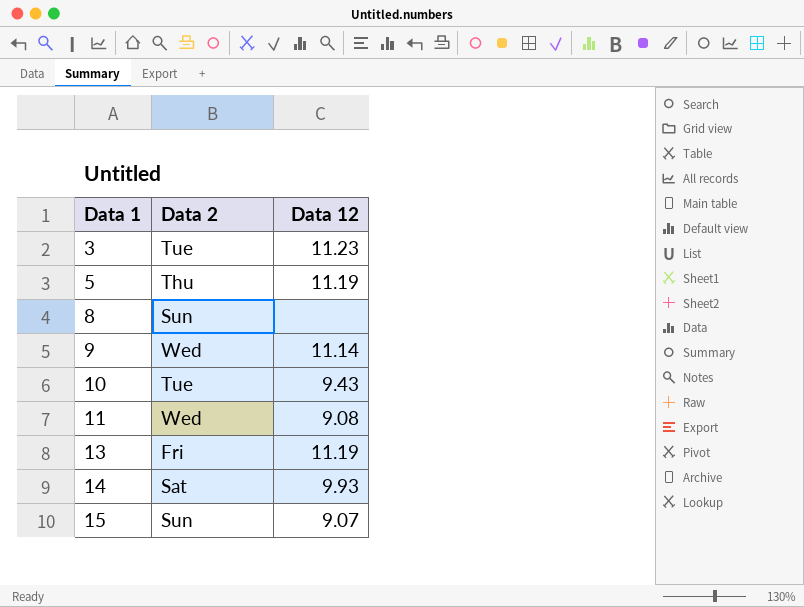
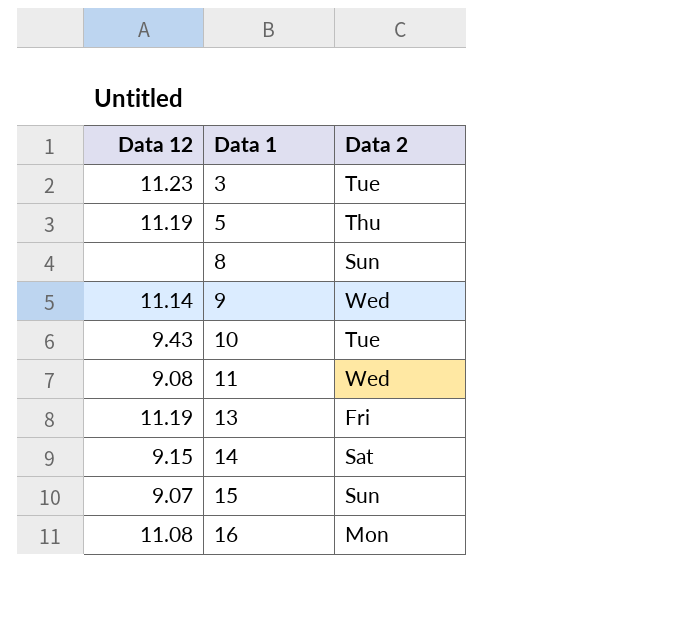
column Data 12 | position: 3 -> 1
14 | Data 12: 9.93 -> 9.15
row 16: none -> 11.08 | Mon

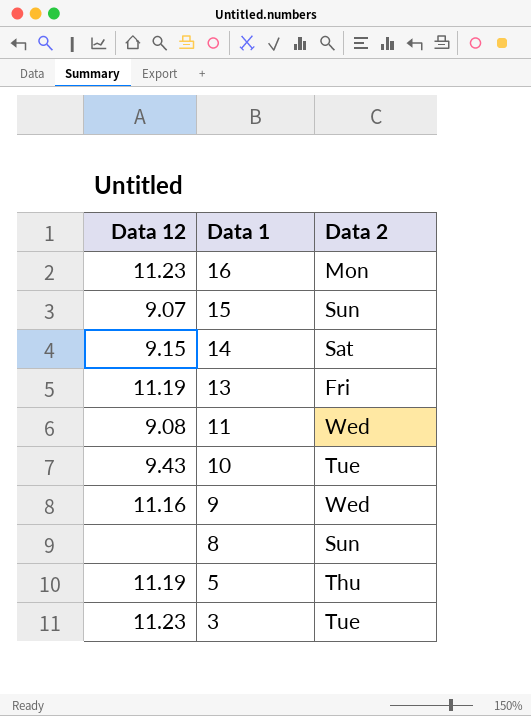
row order: Data 1 ascending -> Data 1 descending
16 | Data 12: 11.08 -> 11.23
9 | Data 12: 11.14 -> 11.16

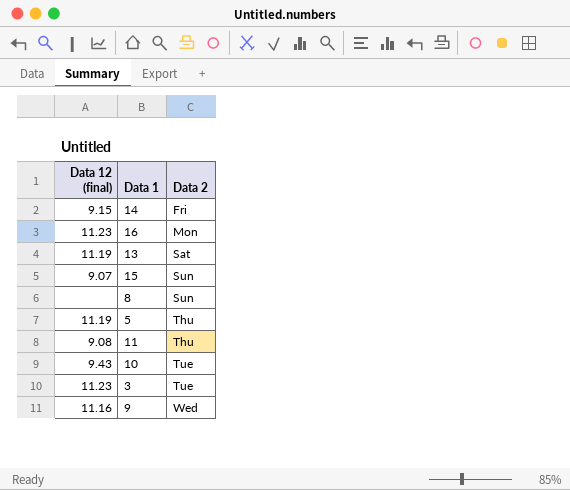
row order: Data 1 descending -> Data 2 ascending
column name: Data 12 -> Data 12 (final)
14 | Data 2: Sat -> Fri
13 | Data 2: Fri -> Sat
11 | Data 2: Wed -> Thu

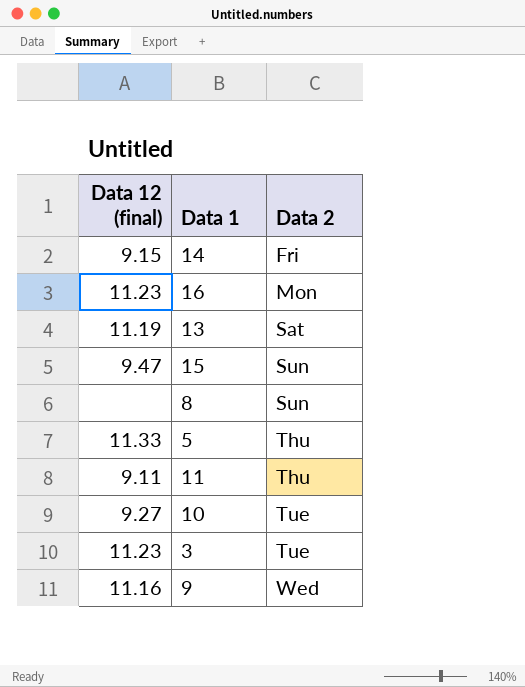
15 | Data 12 (final): 9.07 -> 9.47
5 | Data 12 (final): 11.19 -> 11.33
11 | Data 12 (final): 9.08 -> 9.11
10 | Data 12 (final): 9.43 -> 9.27

